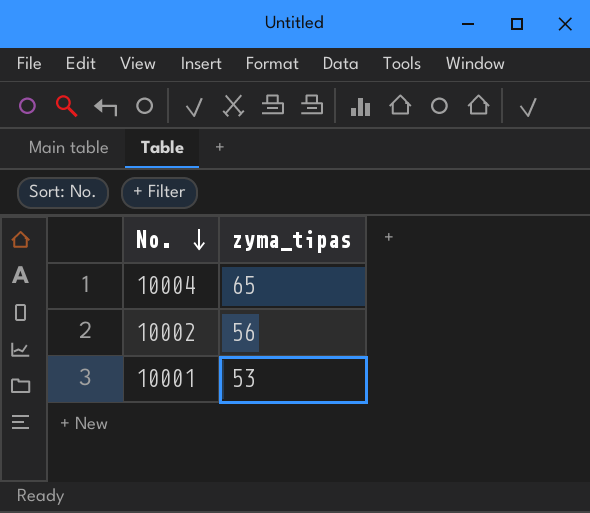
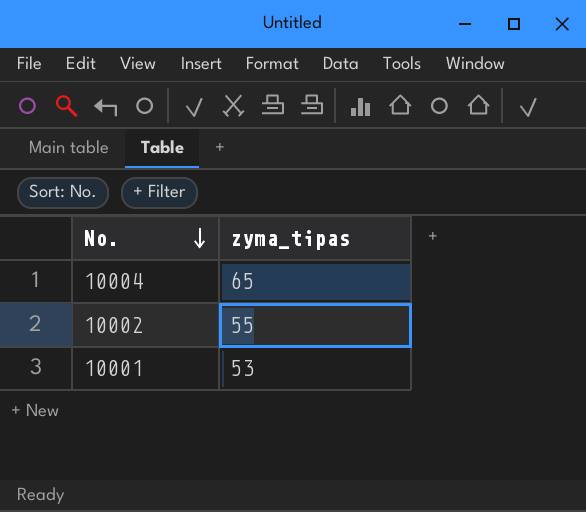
10002 | zyma_tipas: 56 -> 55

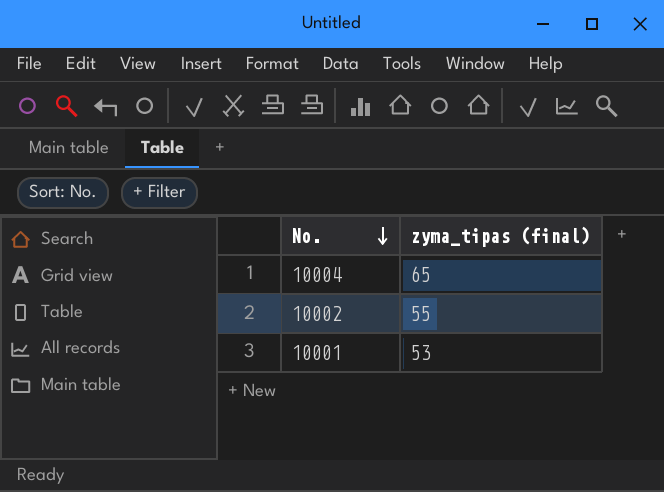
column name: zyma_tipas -> zyma_tipas (final)

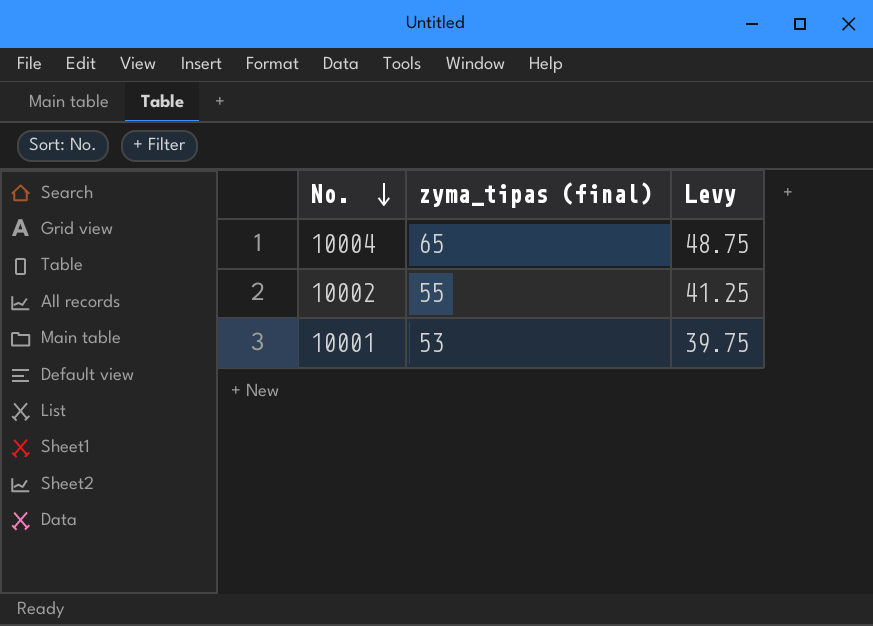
column Levy | formula: none -> [zyma_tipas (final)] * 0.75

